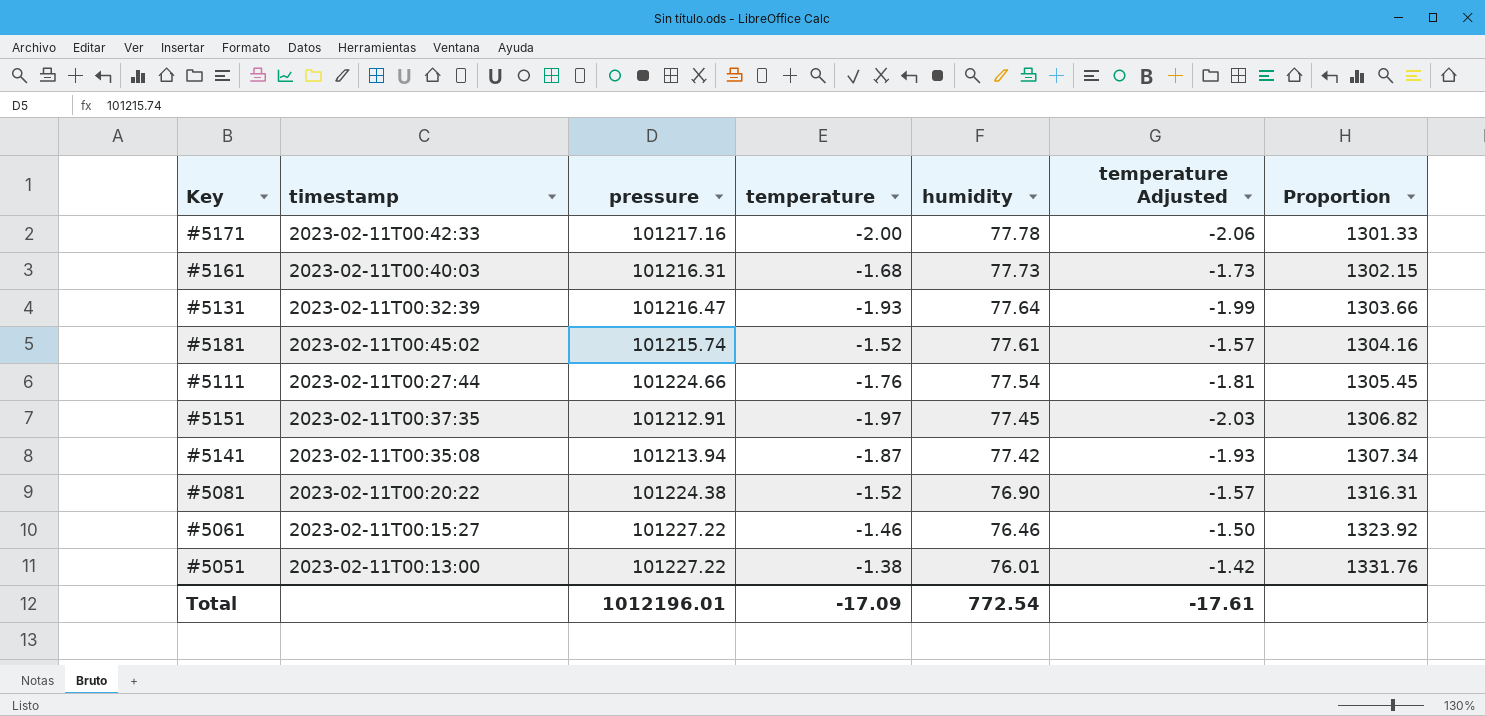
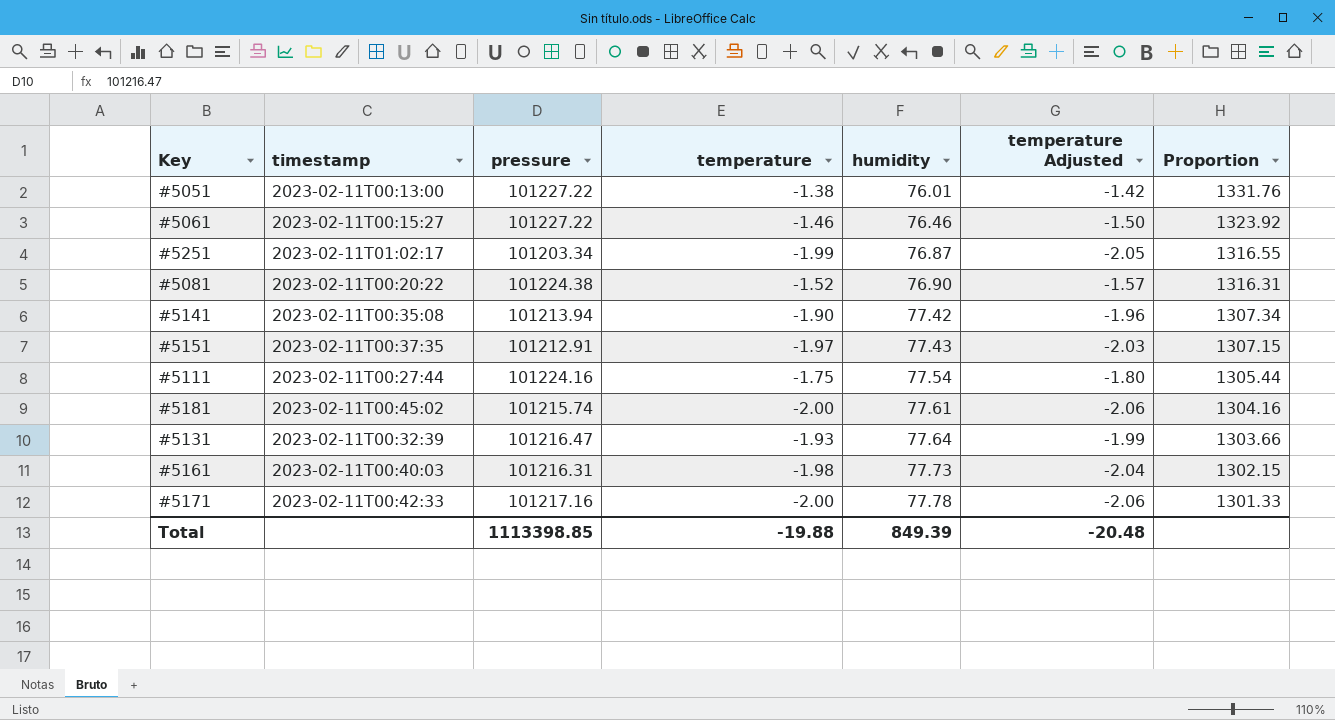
row order: humidity descending -> humidity ascending
row #5251: none -> 2023-02-11T01:02:17 | 101203.34 | -1.99 | 76.87 | -2.05 | 1316.55
#5141 | temperature: -1.87 -> -1.90
#5141 | temperature Adjusted: -1.93 -> -1.96
#5151 | humidity: 77.45 -> 77.43
#5151 | Proportion: 1306.82 -> 1307.15
#5111 | pressure: 101224.66 -> 101224.16
#5111 | temperature: -1.76 -> -1.75
#5111 | temperature Adjusted: -1.81 -> -1.80
#5111 | Proportion: 1305.45 -> 1305.44
#5181 | temperature: -1.52 -> -2.00
#5181 | temperature Adjusted: -1.57 -> -2.06
#5161 | temperature: -1.68 -> -1.98
#5161 | temperature Adjusted: -1.73 -> -2.04
Total | pressure: 1012196.01 -> 1113398.85
Total | temperature: -17.09 -> -19.88
Total | humidity: 772.54 -> 849.39
Total | temperature Adjusted: -17.61 -> -20.48

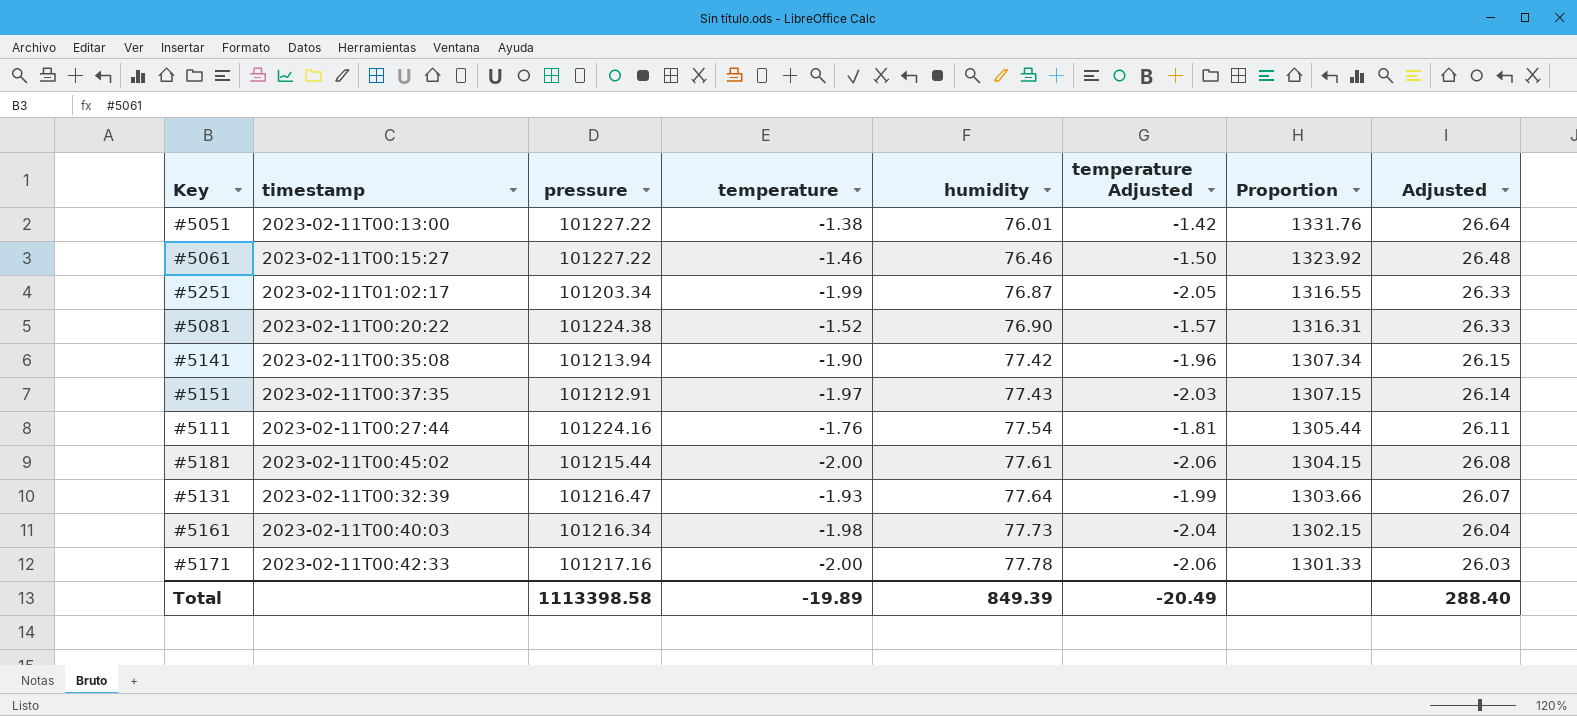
column Adjusted | formula: none -> [Proportion] * 0.02
#5111 | temperature: -1.75 -> -1.76
#5111 | temperature Adjusted: -1.80 -> -1.81
#5181 | pressure: 101215.74 -> 101215.44
#5181 | Proportion: 1304.16 -> 1304.15
#5161 | pressure: 101216.31 -> 101216.34
Total | pressure: 1113398.85 -> 1113398.58
Total | temperature: -19.88 -> -19.89
Total | temperature Adjusted: -20.48 -> -20.49

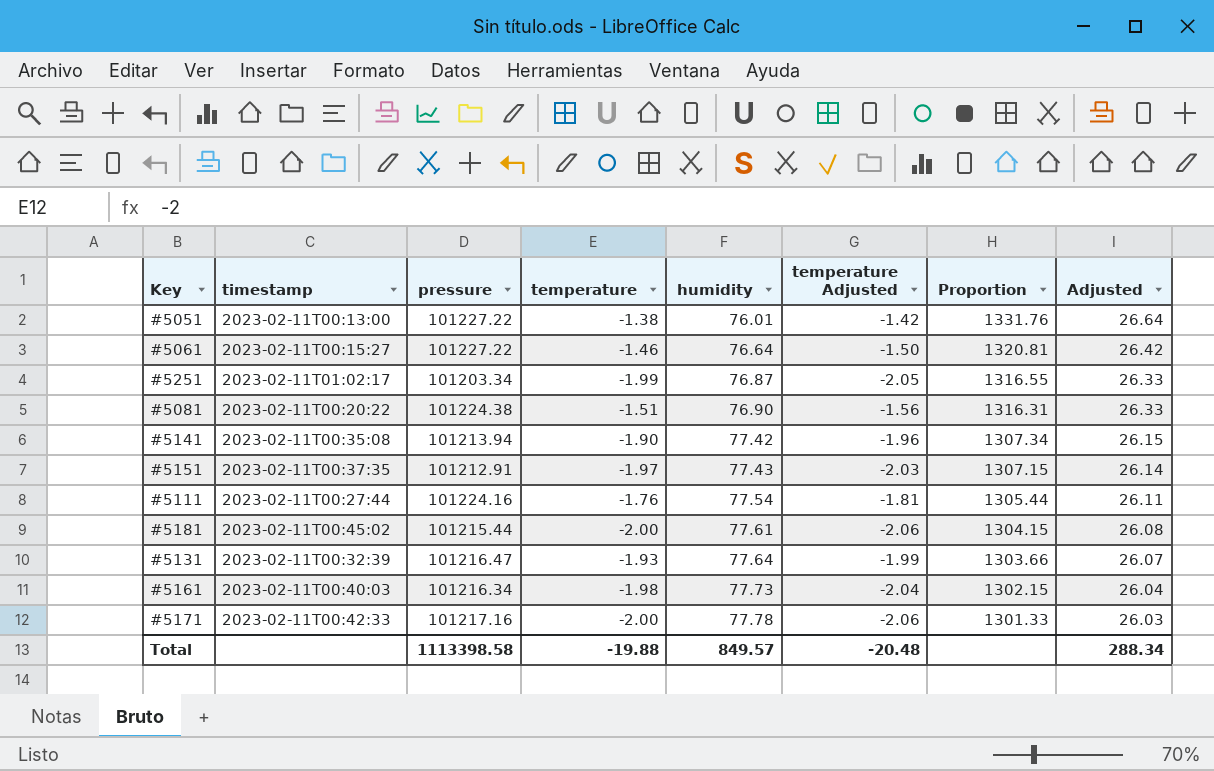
#5061 | humidity: 76.46 -> 76.64
#5061 | Proportion: 1323.92 -> 1320.81
#5061 | Adjusted: 26.48 -> 26.42
#5081 | temperature: -1.52 -> -1.51
#5081 | temperature Adjusted: -1.57 -> -1.56
Total | temperature: -19.89 -> -19.88
Total | humidity: 849.39 -> 849.57
Total | temperature Adjusted: -20.49 -> -20.48
Total | Adjusted: 288.40 -> 288.34

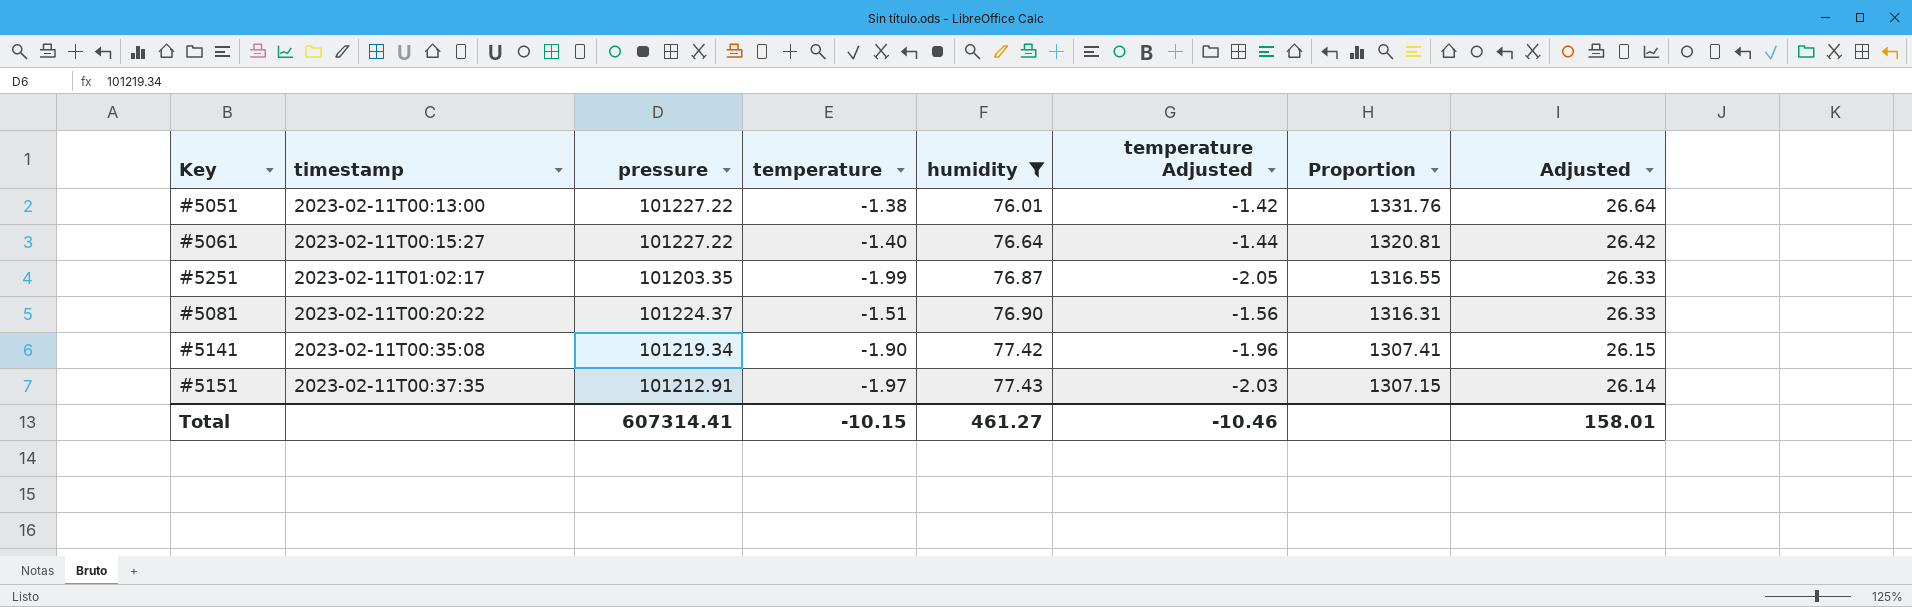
filter: none -> humidity <= 77.43
#5061 | temperature: -1.46 -> -1.40
#5061 | temperature Adjusted: -1.50 -> -1.44
#5251 | pressure: 101203.34 -> 101203.35
#5081 | pressure: 101224.38 -> 101224.37
#5141 | pressure: 101213.94 -> 101219.34
#5141 | Proportion: 1307.34 -> 1307.41
Total | pressure: 1113398.58 -> 607314.41
Total | temperature: -19.88 -> -10.15
Total | humidity: 849.57 -> 461.27
Total | temperature Adjusted: -20.48 -> -10.46
Total | Adjusted: 288.34 -> 158.01

